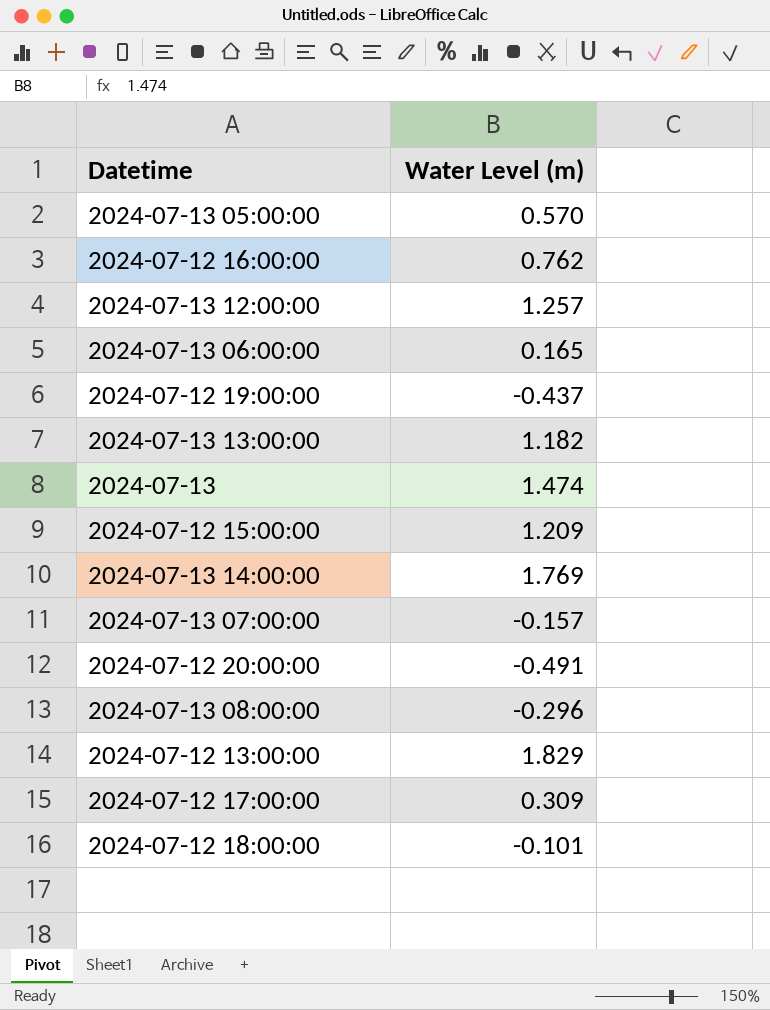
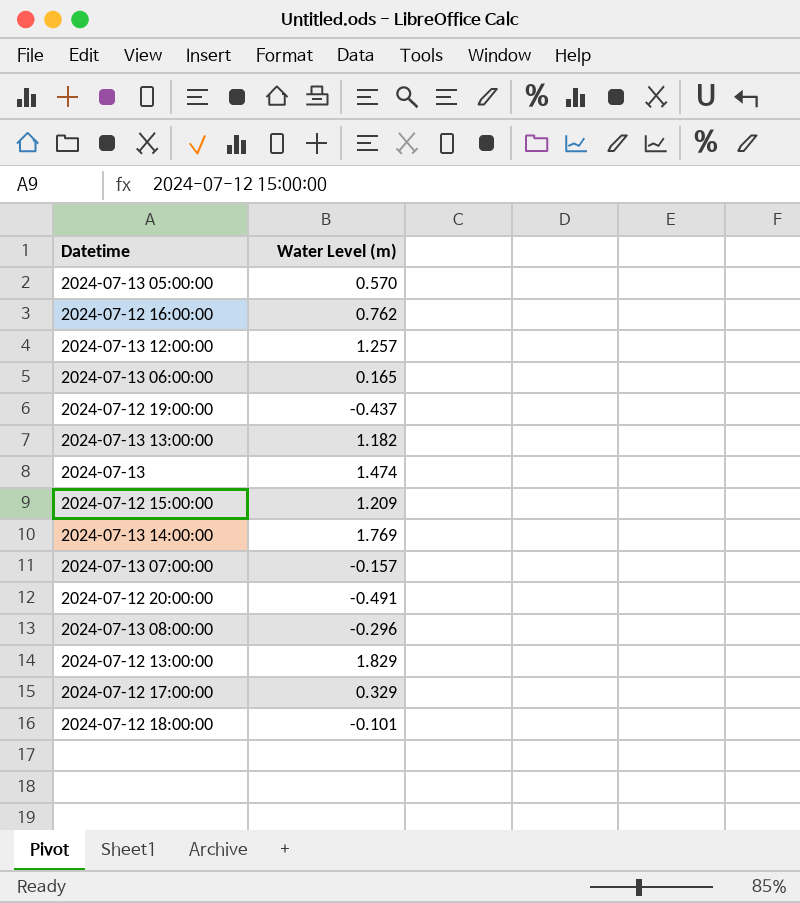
2024-07-12 17:00:00 | Water Level (m): 0.309 -> 0.329

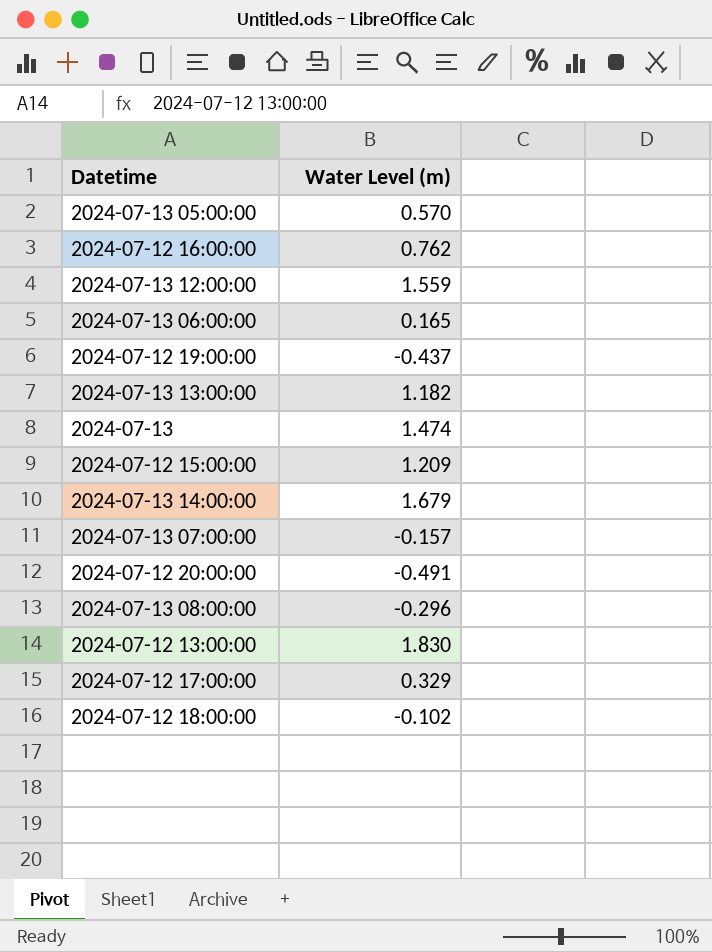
2024-07-13 12:00:00 | Water Level (m): 1.257 -> 1.559
2024-07-13 14:00:00 | Water Level (m): 1.769 -> 1.679
2024-07-12 13:00:00 | Water Level (m): 1.829 -> 1.830
2024-07-12 18:00:00 | Water Level (m): -0.101 -> -0.102

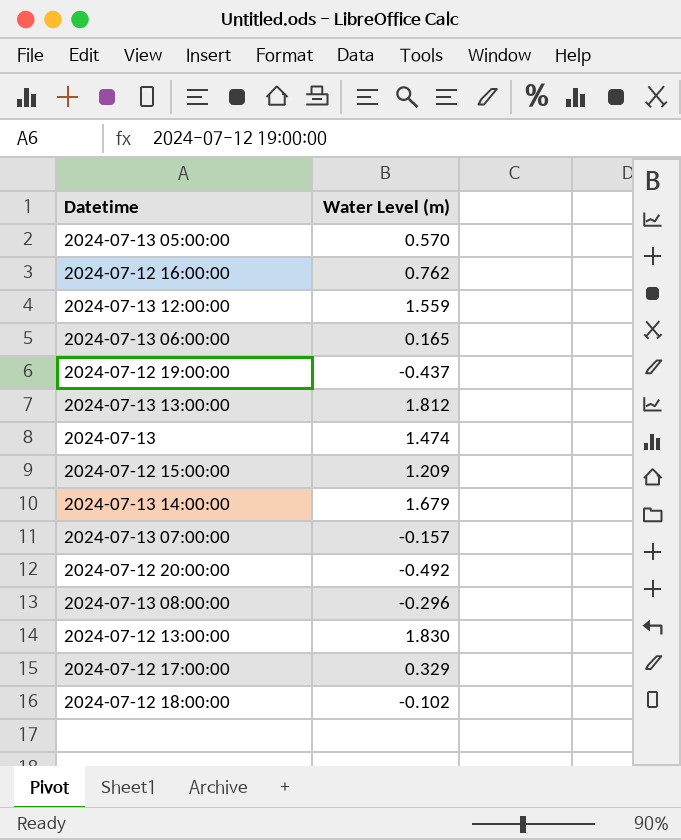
2024-07-13 13:00:00 | Water Level (m): 1.182 -> 1.812
2024-07-12 20:00:00 | Water Level (m): -0.491 -> -0.492

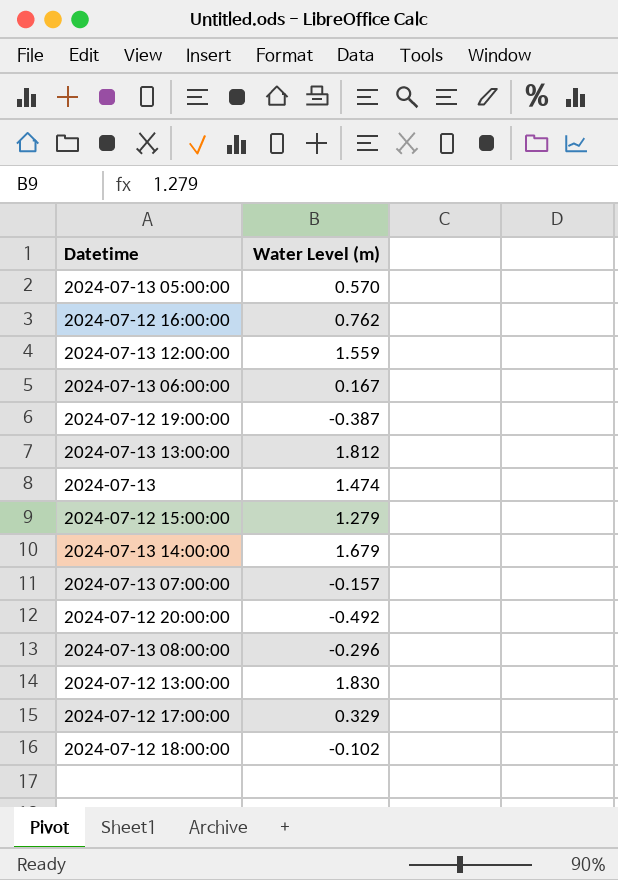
2024-07-13 06:00:00 | Water Level (m): 0.165 -> 0.167
2024-07-12 19:00:00 | Water Level (m): -0.437 -> -0.387
2024-07-12 15:00:00 | Water Level (m): 1.209 -> 1.279

